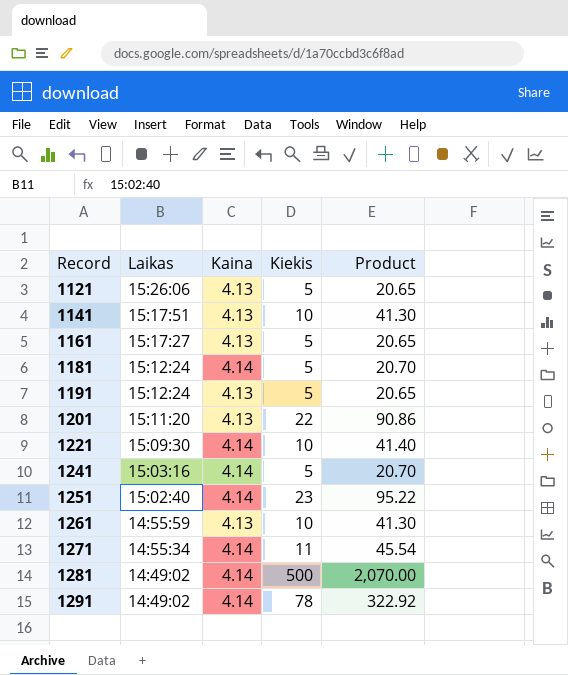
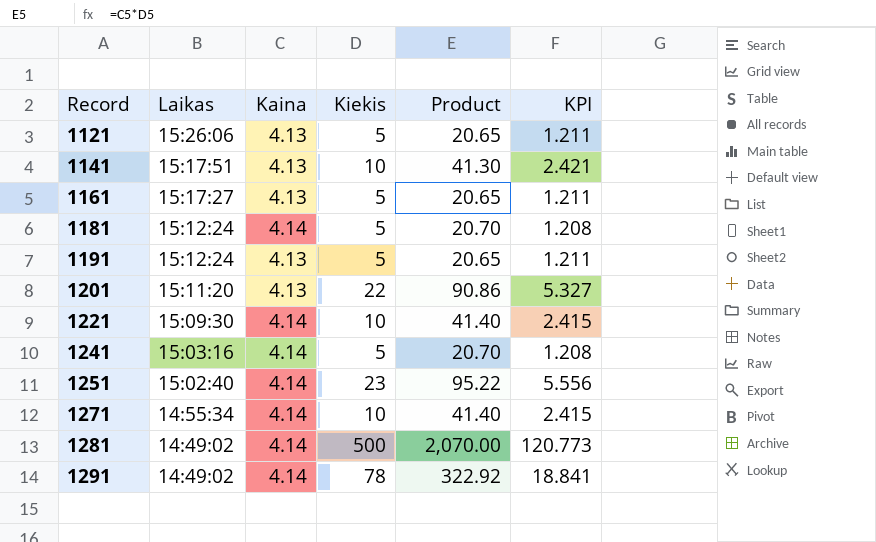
column KPI | formula: none -> [Kiekis] / [Kaina]
row 1261: 14:55:59 | 4.13 | 10 | 41.30 -> none
1271 | Kiekis: 11 -> 10
1271 | Product: 45.54 -> 41.40

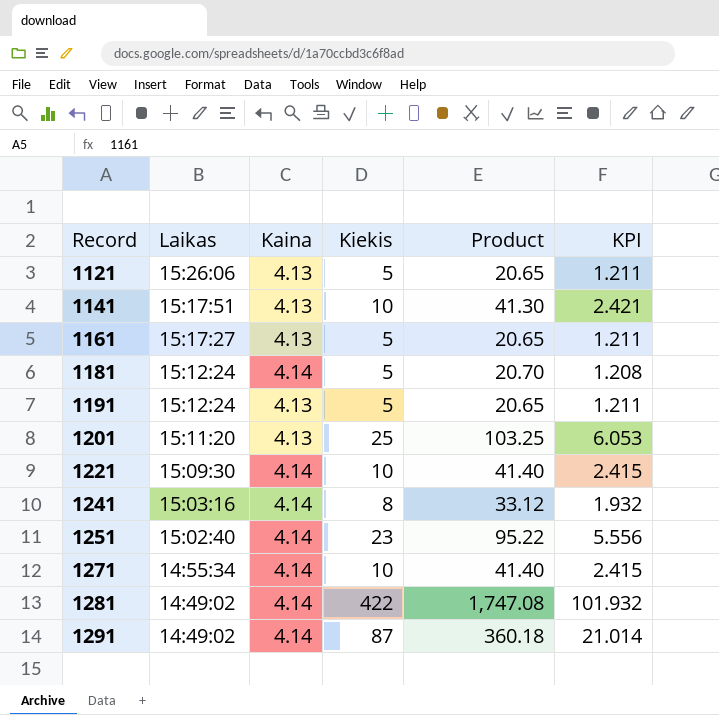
1201 | Kiekis: 22 -> 25
1201 | Product: 90.86 -> 103.25
1201 | KPI: 5.327 -> 6.053
1241 | Kiekis: 5 -> 8
1241 | Product: 20.70 -> 33.12
1241 | KPI: 1.208 -> 1.932
1281 | Kiekis: 500 -> 422
1281 | Product: 2,070.00 -> 1,747.08
1281 | KPI: 120.773 -> 101.932
1291 | Kiekis: 78 -> 87
1291 | Product: 322.92 -> 360.18
1291 | KPI: 18.841 -> 21.014

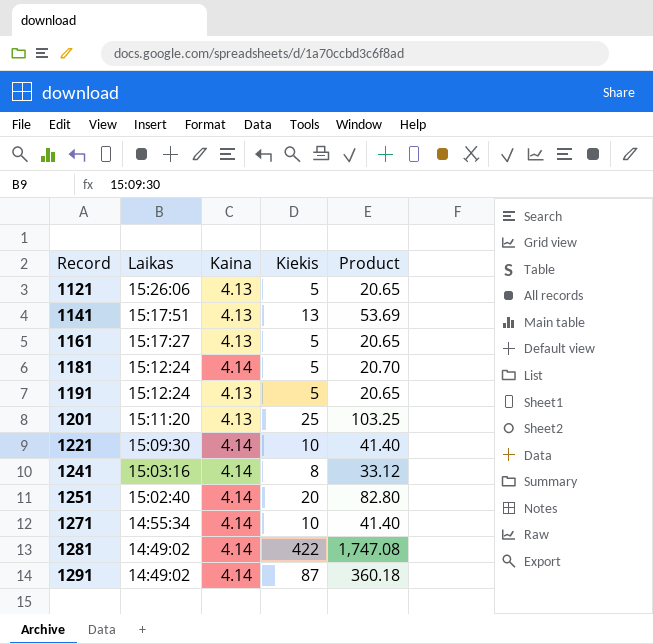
column KPI | formula: [Kiekis] / [Kaina] -> none
1141 | Kiekis: 10 -> 13
1141 | Product: 41.30 -> 53.69
1251 | Kiekis: 23 -> 20
1251 | Product: 95.22 -> 82.80

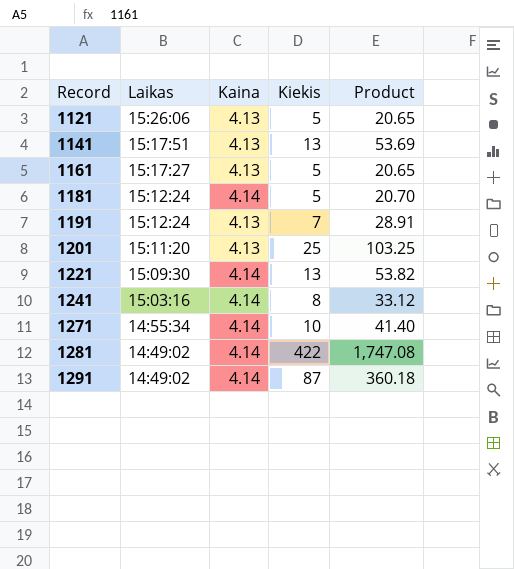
row 1251: 15:02:40 | 4.14 | 20 | 82.80 -> none
1191 | Kiekis: 5 -> 7
1191 | Product: 20.65 -> 28.91
1221 | Kiekis: 10 -> 13
1221 | Product: 41.40 -> 53.82

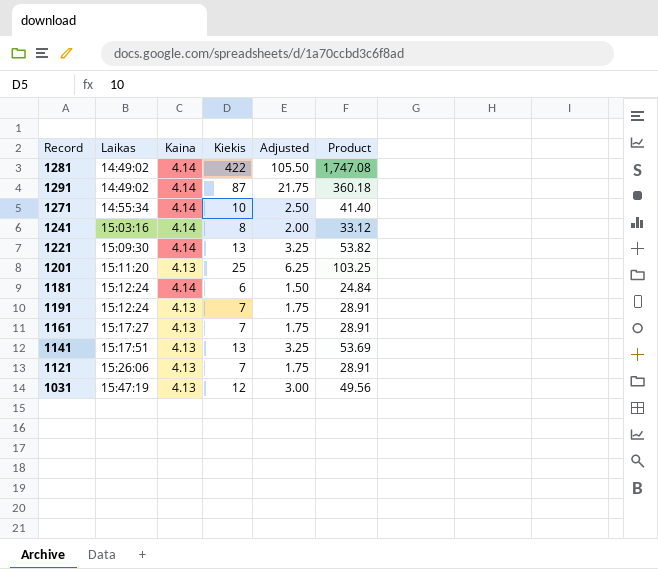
row order: Record ascending -> Laikas ascending
column Adjusted | formula: none -> [Kiekis] * 0.25
1181 | Kiekis: 5 -> 6
1181 | Product: 20.70 -> 24.84
1161 | Kiekis: 5 -> 7
1161 | Product: 20.65 -> 28.91
1121 | Kiekis: 5 -> 7
1121 | Product: 20.65 -> 28.91
row 1031: none -> 15:47:19 | 4.13 | 12 | 3.00 | 49.56

